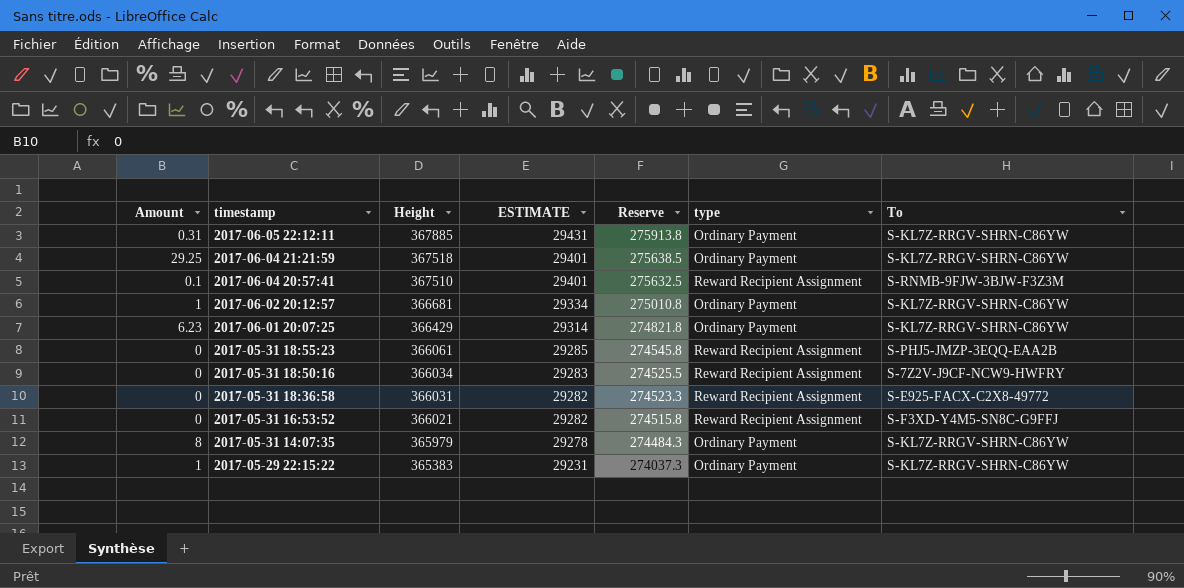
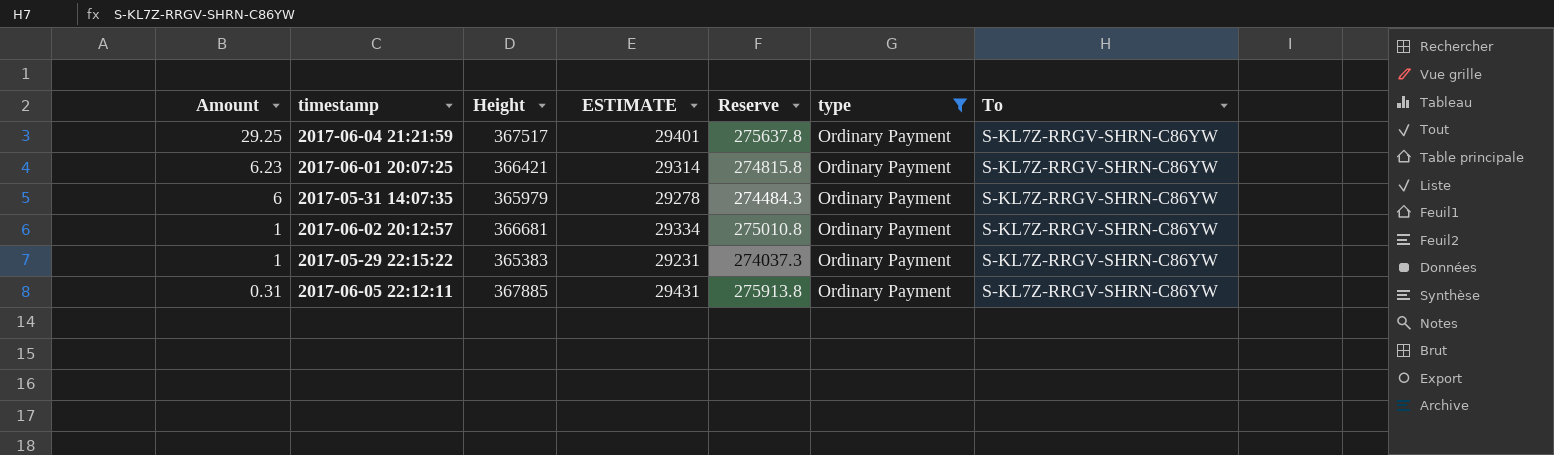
filter: none -> type = Ordinary Payment
row order: timestamp descending -> Amount descending
2017-06-04 21:21:59 | Height: 367518 -> 367517
2017-06-04 21:21:59 | Reserve: 275638.5 -> 275637.8
2017-06-01 20:07:25 | Height: 366429 -> 366421
2017-06-01 20:07:25 | Reserve: 274821.8 -> 274815.8
2017-05-31 14:07:35 | Amount: 8 -> 6

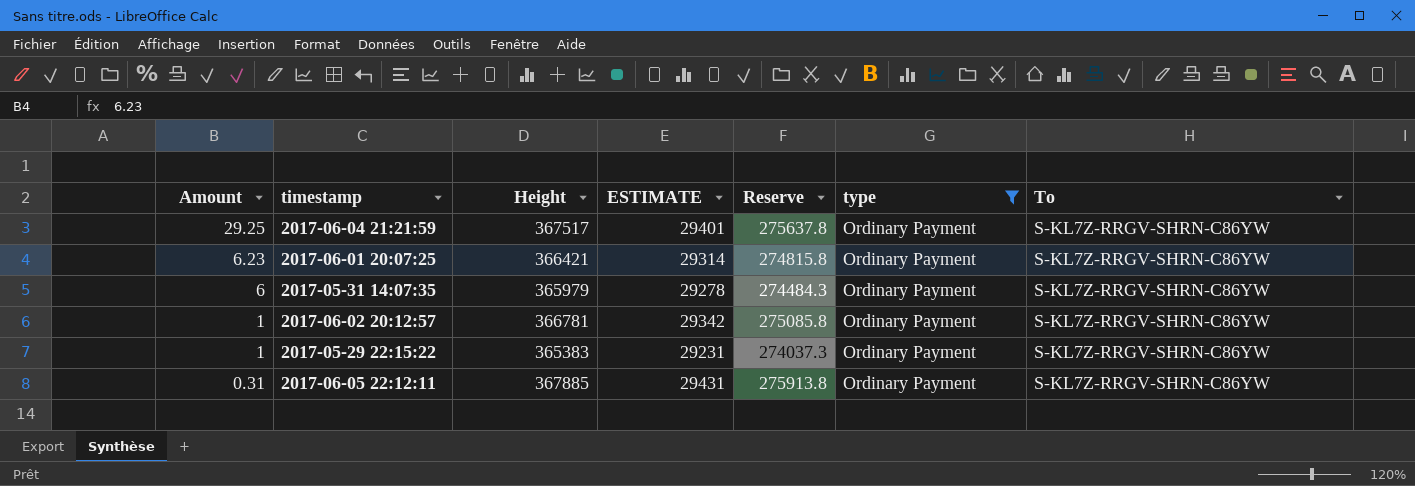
2017-06-02 20:12:57 | Height: 366681 -> 366781
2017-06-02 20:12:57 | ESTIMATE: 29334 -> 29342
2017-06-02 20:12:57 | Reserve: 275010.8 -> 275085.8

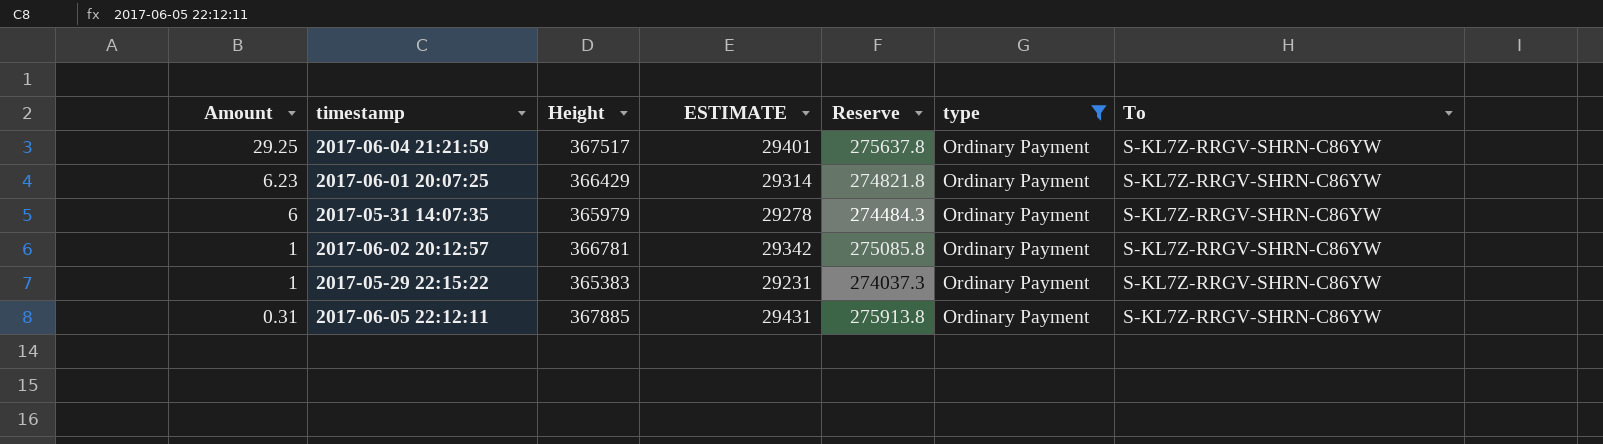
2017-06-01 20:07:25 | Height: 366421 -> 366429
2017-06-01 20:07:25 | Reserve: 274815.8 -> 274821.8

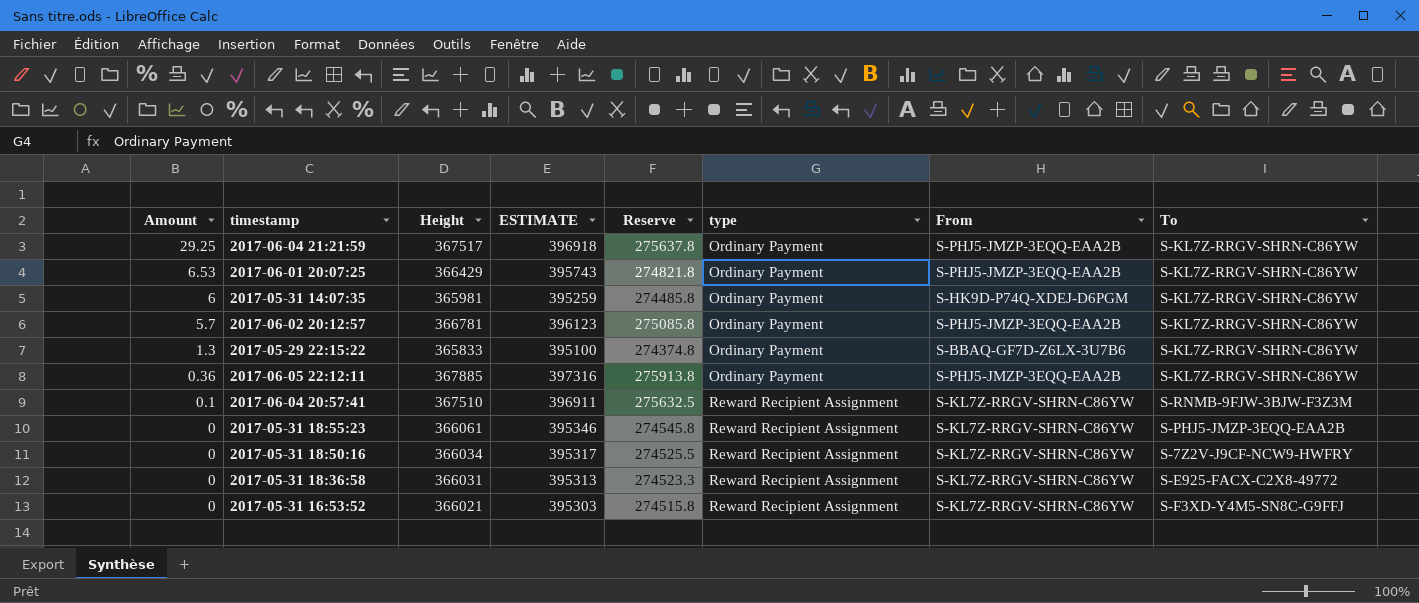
filter: type = Ordinary Payment -> none
column ESTIMATE | formula: [Height] * 0.08 -> [Height] * 1.08
column From | position: none -> 7
2017-06-01 20:07:25 | Amount: 6.23 -> 6.53
2017-05-31 14:07:35 | Height: 365979 -> 365981
2017-05-31 14:07:35 | Reserve: 274484.3 -> 274485.8
2017-06-02 20:12:57 | Amount: 1 -> 5.7
2017-05-29 22:15:22 | Amount: 1 -> 1.3
2017-05-29 22:15:22 | Height: 365383 -> 365833
2017-05-29 22:15:22 | Reserve: 274037.3 -> 274374.8
2017-06-05 22:12:11 | Amount: 0.31 -> 0.36

